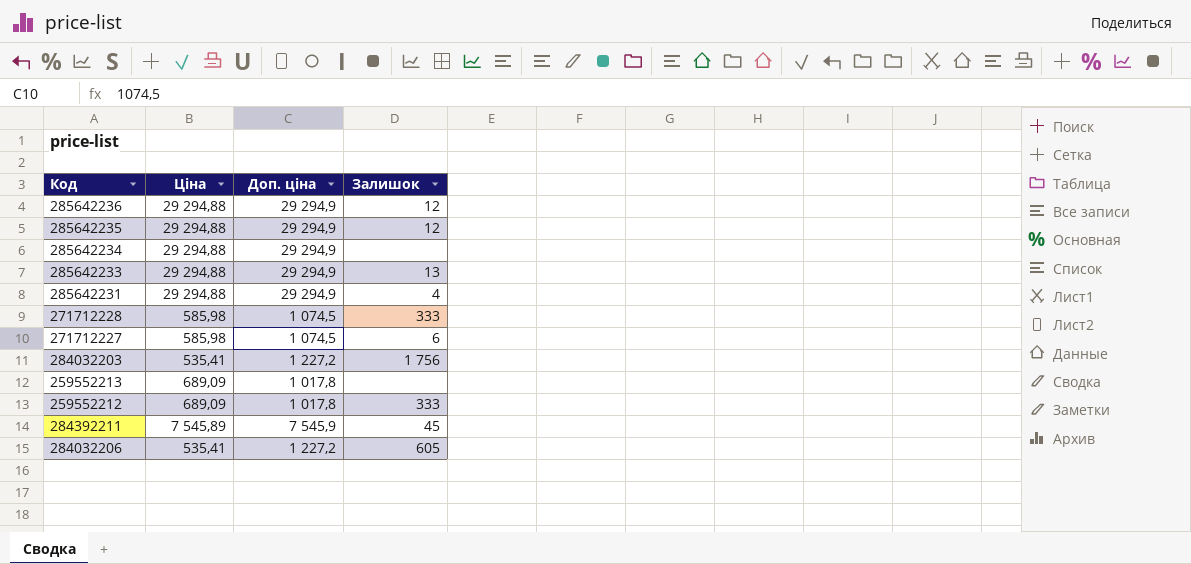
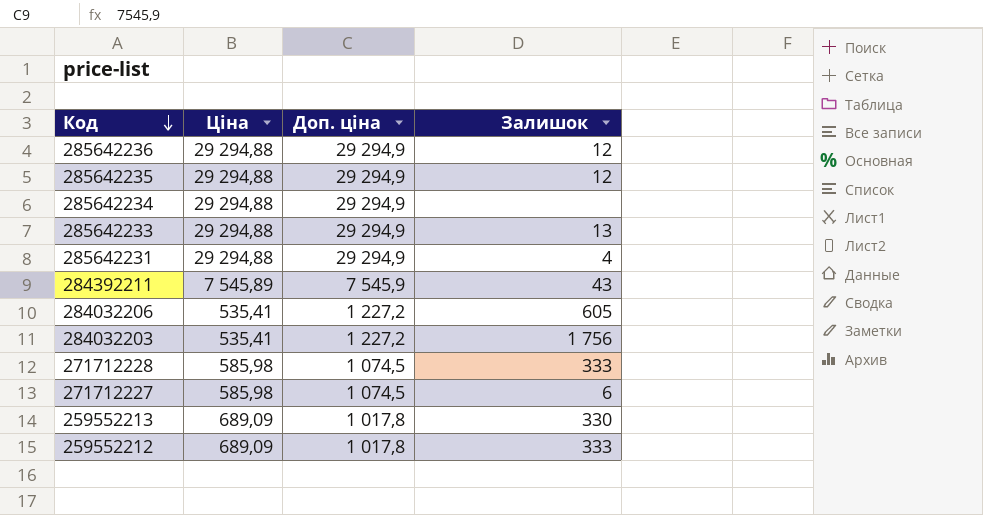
row order: none -> Код descending
284392211 | Залишок: 45 -> 43
259552213 | Залишок: none -> 330

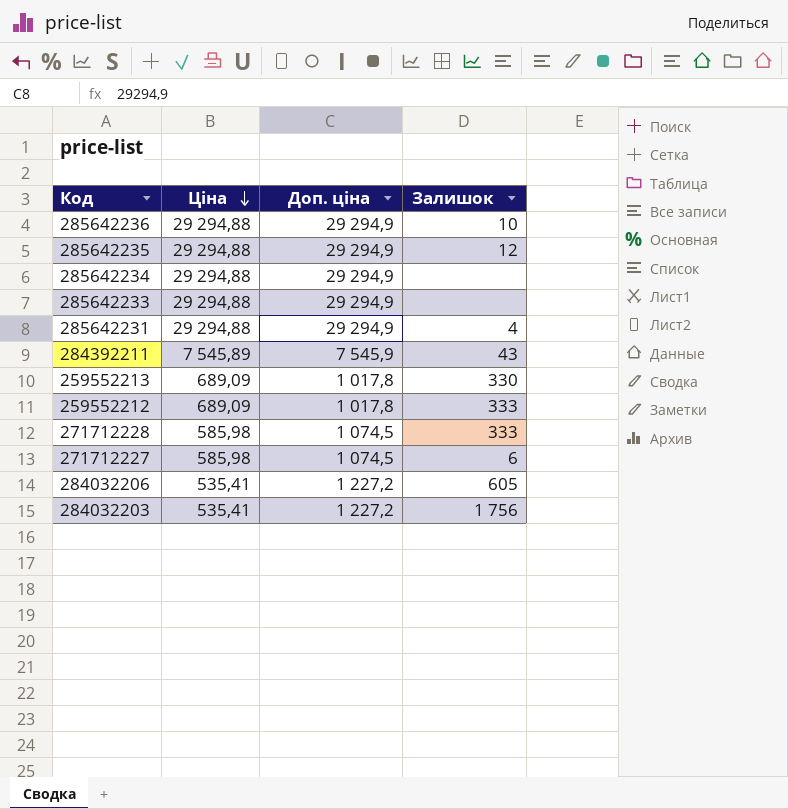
row order: Код descending -> Ціна descending
285642236 | Залишок: 12 -> 10
285642233 | Залишок: 13 -> none

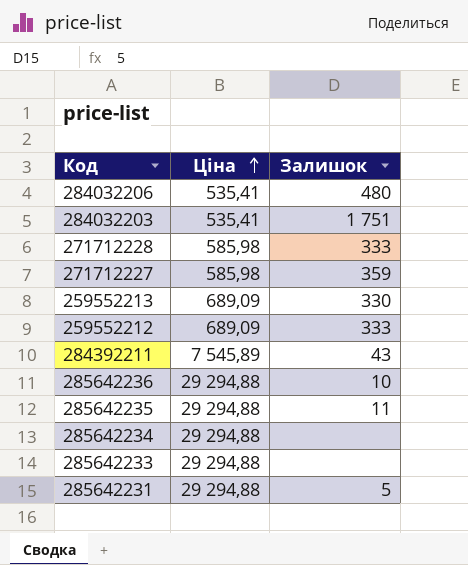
row order: Ціна descending -> Ціна ascending
column Доп. ціна | position: 3 -> none
284032206 | Залишок: 605 -> 480
284032203 | Залишок: 1 756 -> 1 751
271712227 | Залишок: 6 -> 359
285642235 | Залишок: 12 -> 11
285642231 | Залишок: 4 -> 5

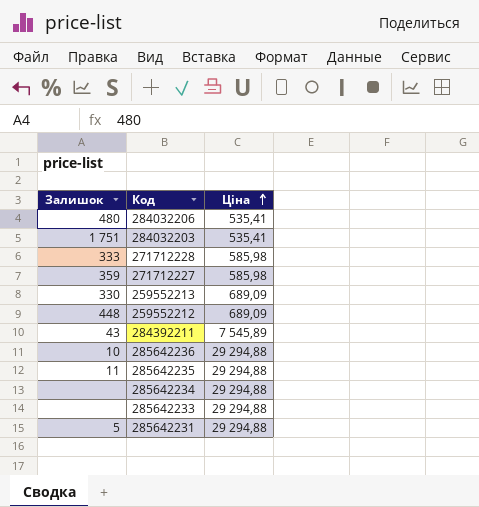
column Залишок | position: 3 -> 1
259552212 | Залишок: 333 -> 448

